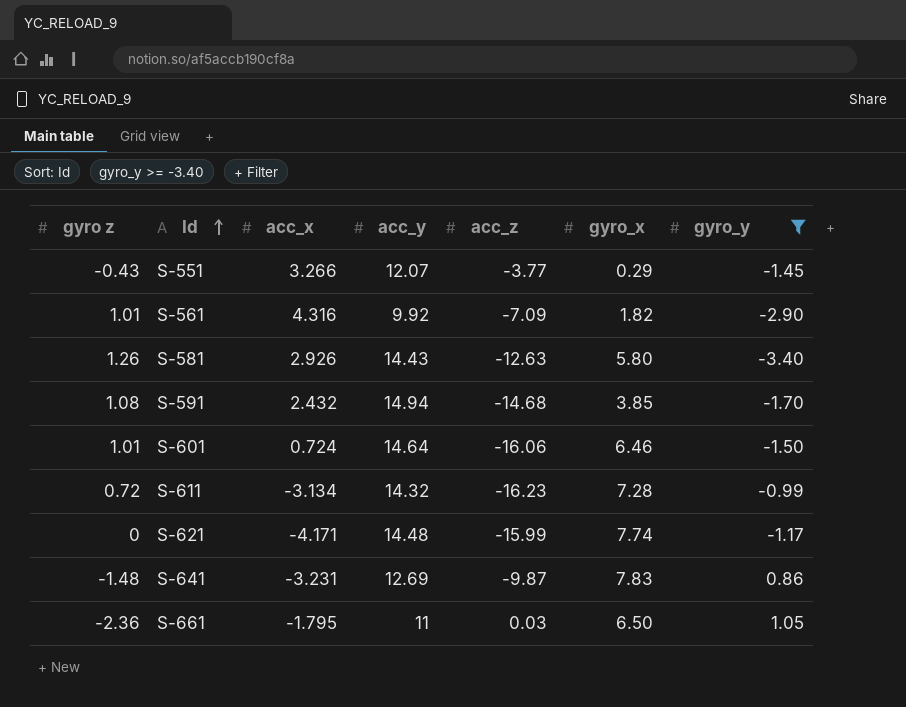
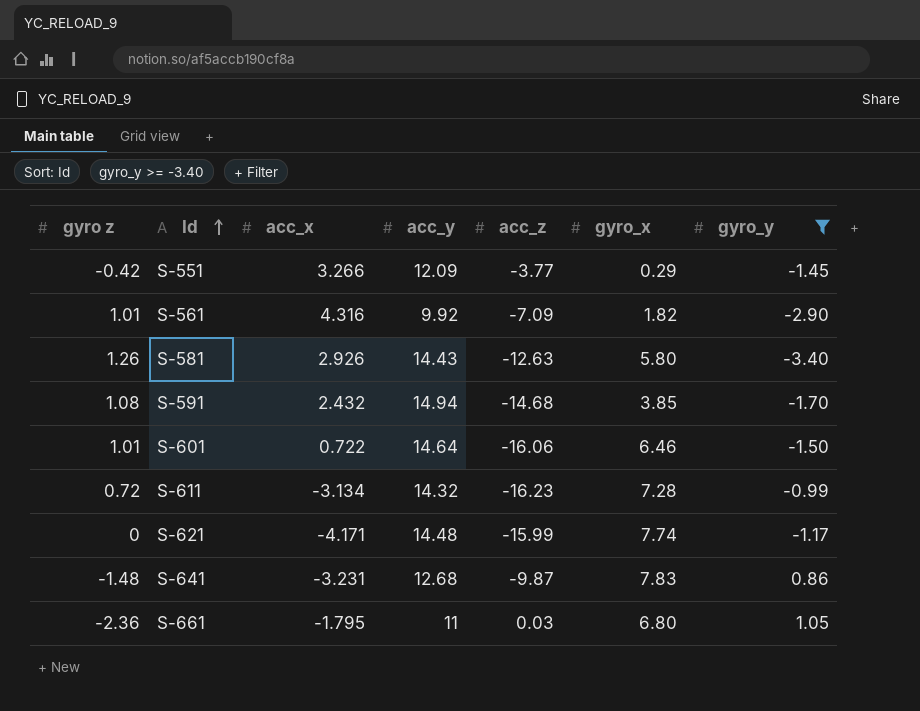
S-551 | gyro z: -0.43 -> -0.42
S-551 | acc_y: 12.07 -> 12.09
S-601 | acc_x: 0.724 -> 0.722
S-641 | acc_y: 12.69 -> 12.68
S-661 | gyro_x: 6.50 -> 6.80

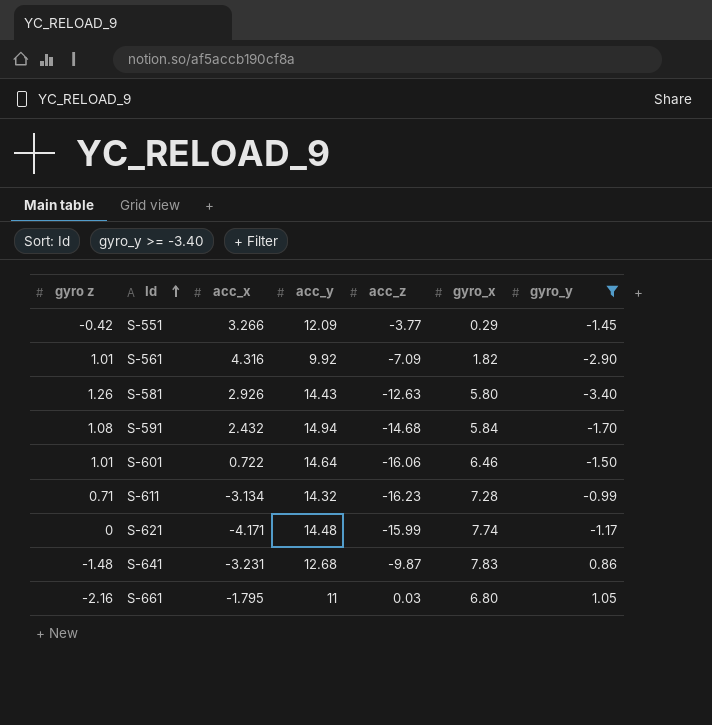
S-591 | gyro_x: 3.85 -> 5.84
S-611 | gyro z: 0.72 -> 0.71
S-661 | gyro z: -2.36 -> -2.16

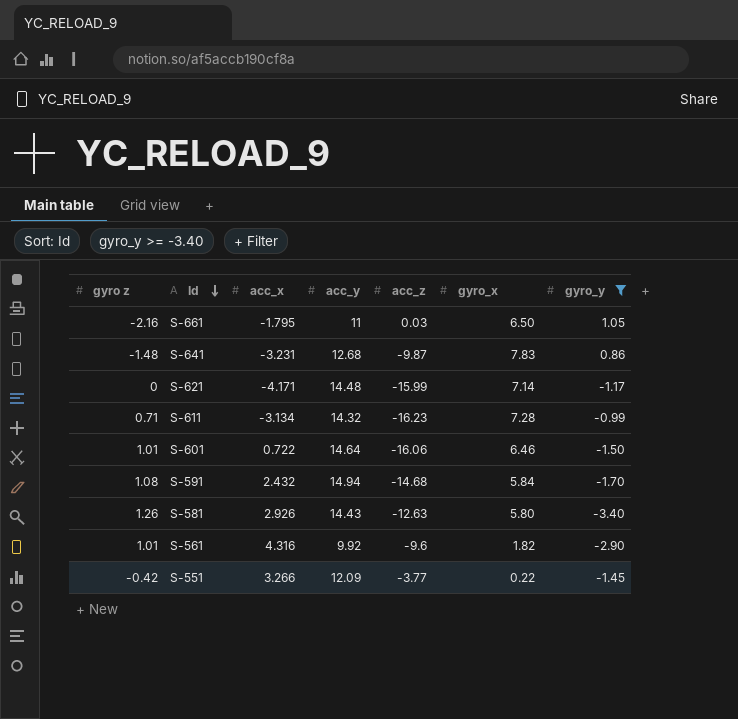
row order: Id ascending -> Id descending
S-661 | gyro_x: 6.80 -> 6.50
S-621 | gyro_x: 7.74 -> 7.14
S-561 | acc_z: -7.09 -> -9.6
S-551 | gyro_x: 0.29 -> 0.22

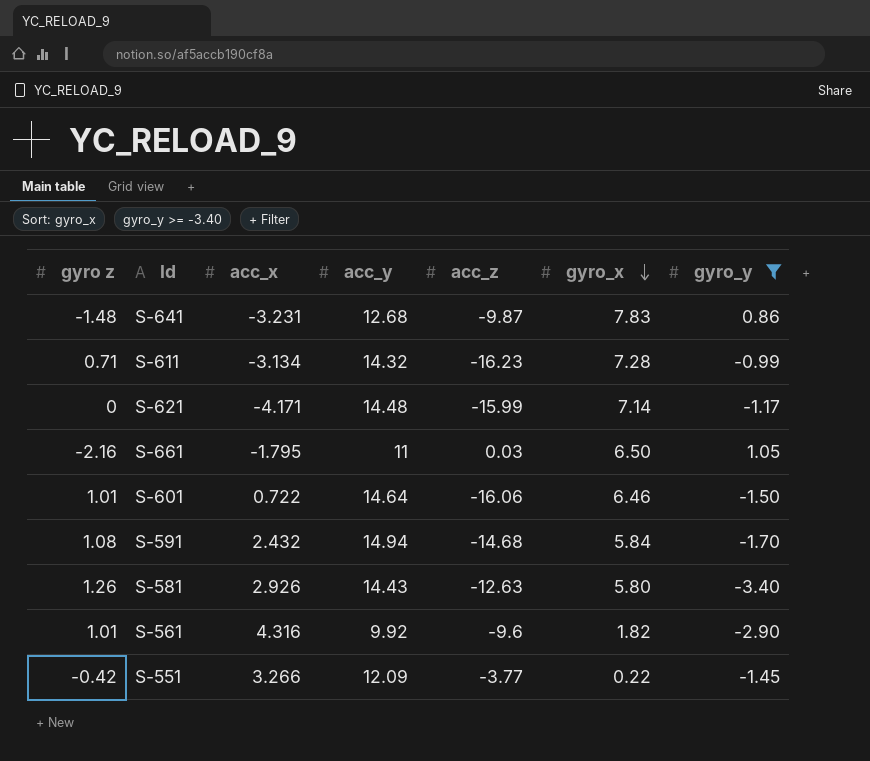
row order: Id descending -> gyro_x descending

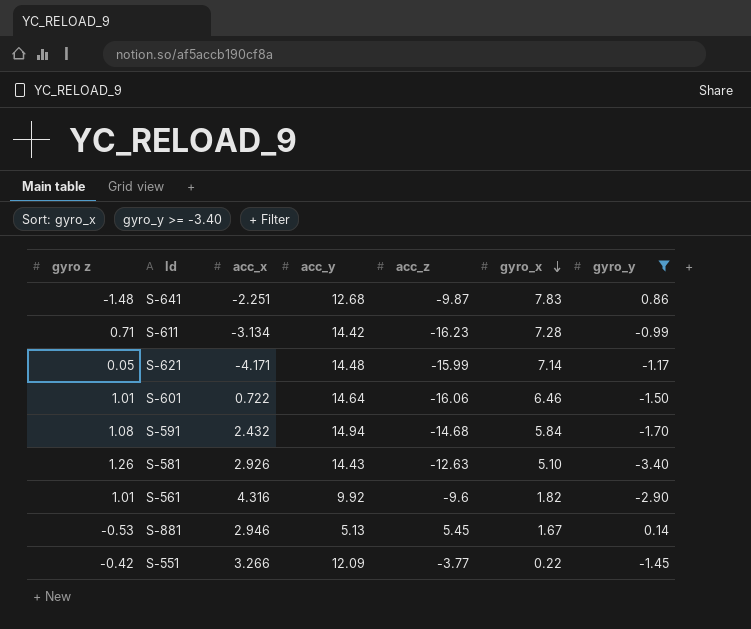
row S-661: -2.16 | -1.795 | 11 | 0.03 | 6.50 | 1.05 -> none
S-641 | acc_x: -3.231 -> -2.251
S-611 | acc_y: 14.32 -> 14.42
S-621 | gyro z: 0 -> 0.05
S-581 | gyro_x: 5.80 -> 5.10
row S-881: none -> -0.53 | 2.946 | 5.13 | 5.45 | 1.67 | 0.14

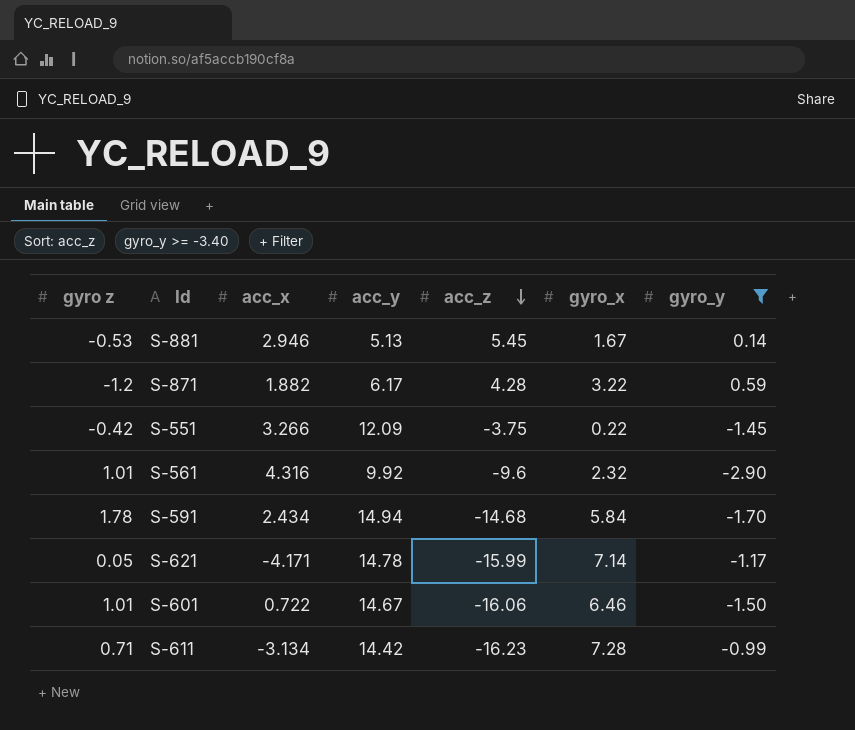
row order: gyro_x descending -> acc_z descending
row S-641: -1.48 | -2.251 | 12.68 | -9.87 | 7.83 | 0.86 -> none
row S-581: 1.26 | 2.926 | 14.43 | -12.63 | 5.10 | -3.40 -> none
row S-871: none -> -1.2 | 1.882 | 6.17 | 4.28 | 3.22 | 0.59
S-551 | acc_z: -3.77 -> -3.75
S-561 | gyro_x: 1.82 -> 2.32
S-591 | gyro z: 1.08 -> 1.78
S-591 | acc_x: 2.432 -> 2.434
S-621 | acc_y: 14.48 -> 14.78
S-601 | acc_y: 14.64 -> 14.67

